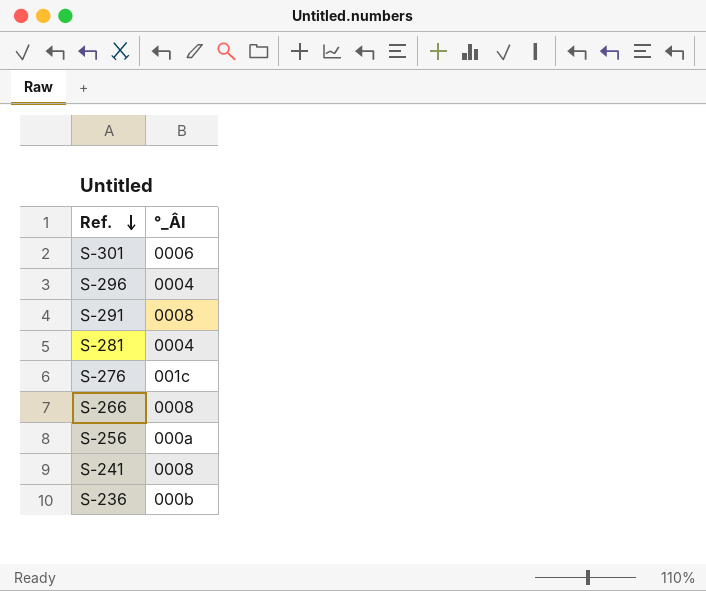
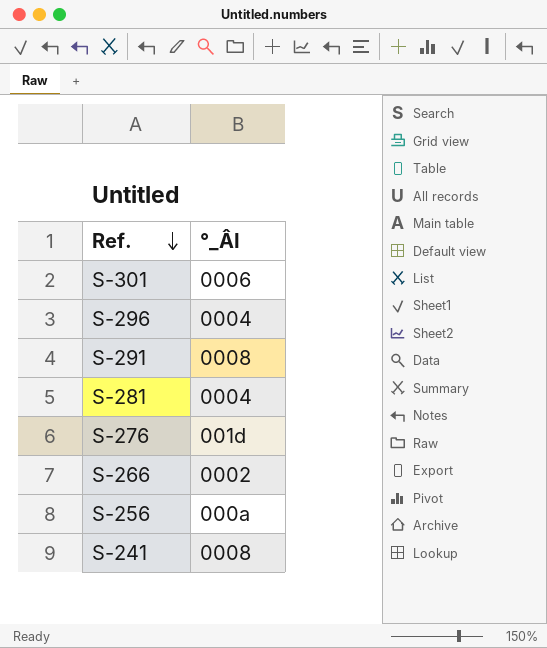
row S-236: 000b -> none
S-276 | °_ÂI: 001c -> 001d
S-266 | °_ÂI: 0008 -> 0002

